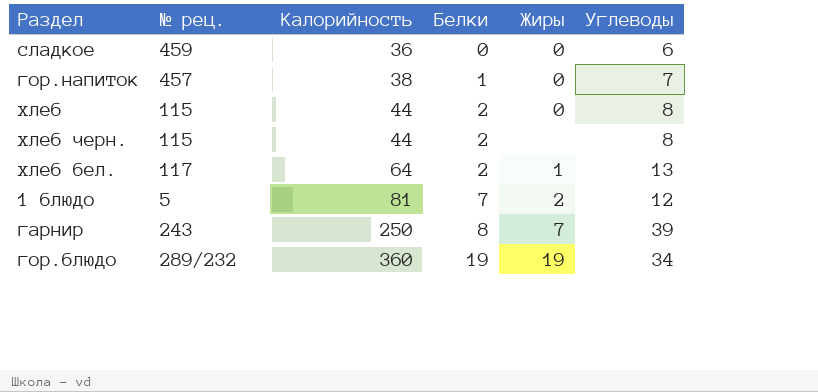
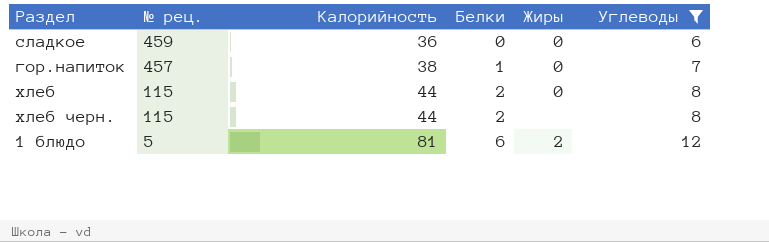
filter: none -> Углеводы <= 12
1 блюдо | Белки: 7 -> 6

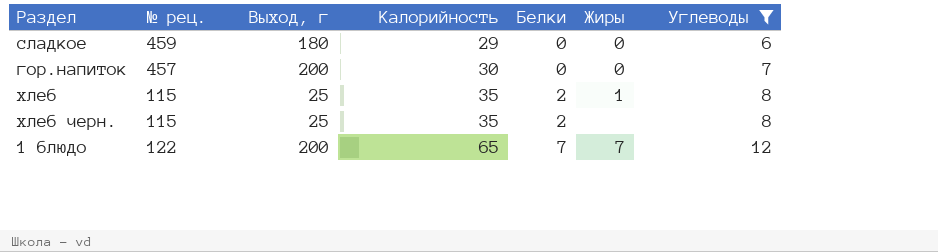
column Выход, г | position: none -> 3
сладкое | Калорийность: 36 -> 29
гор.напиток | Калорийность: 38 -> 30
гор.напиток | Белки: 1 -> 0
хлеб | Калорийность: 44 -> 35
хлеб | Жиры: 0 -> 1
хлеб черн. | Калорийность: 44 -> 35
1 блюдо | № рец.: 5 -> 122
1 блюдо | Калорийность: 81 -> 65
1 блюдо | Белки: 6 -> 7
1 блюдо | Жиры: 2 -> 7

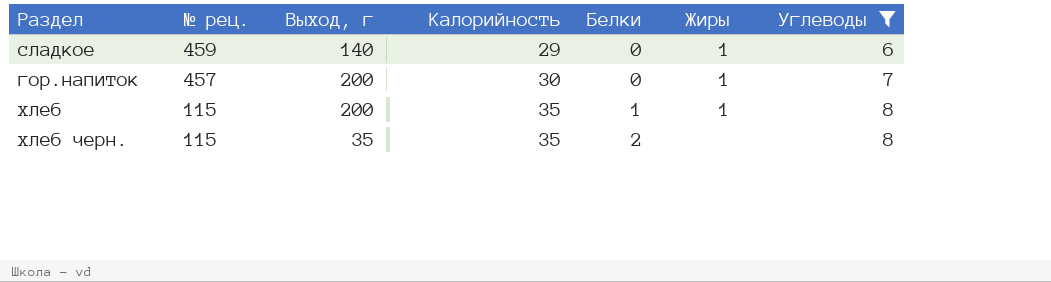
row 1 блюдо: 122 | 200 | 65 | 7 | 7 | 12 -> none
сладкое | Выход, г: 180 -> 140
сладкое | Жиры: 0 -> 1
гор.напиток | Жиры: 0 -> 1
хлеб | Выход, г: 25 -> 200
хлеб | Белки: 2 -> 1
хлеб черн. | Выход, г: 25 -> 35

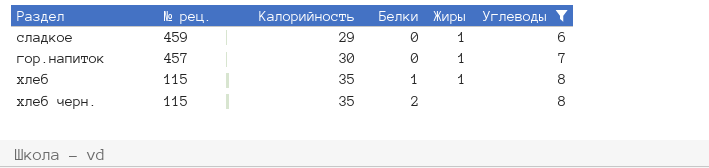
column Выход, г | position: 3 -> none

